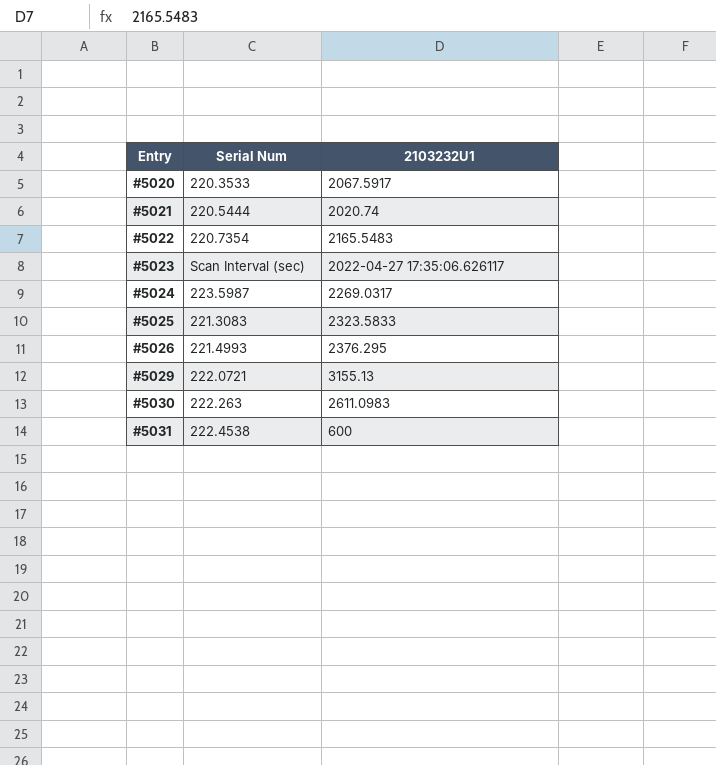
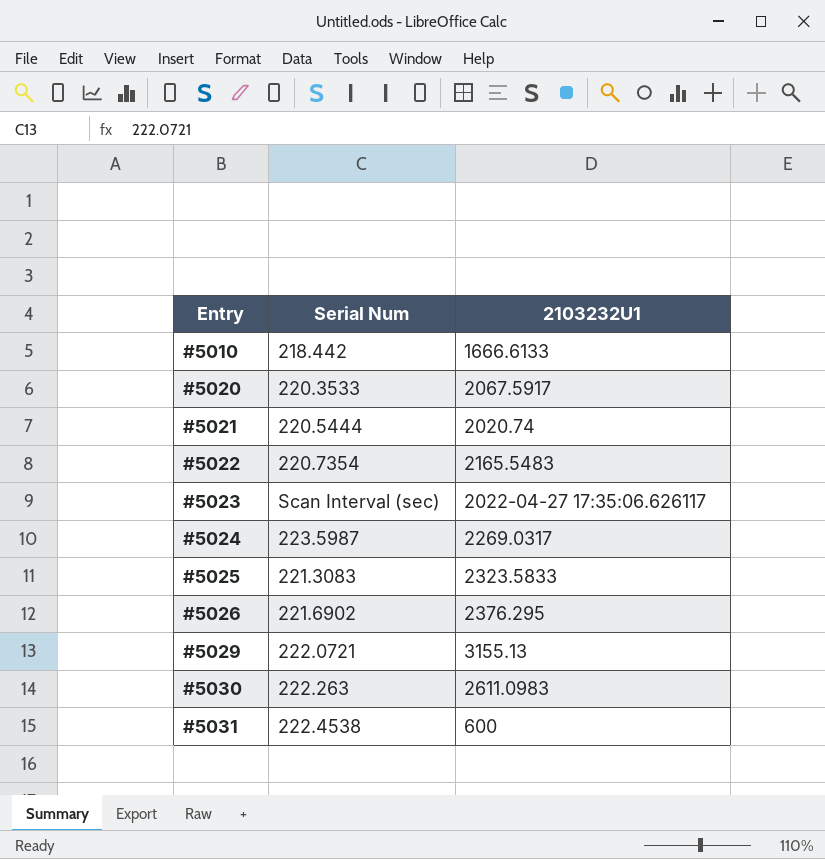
row #5010: none -> 218.442 | 1666.6133
#5026 | Serial Num: 221.4993 -> 221.6902

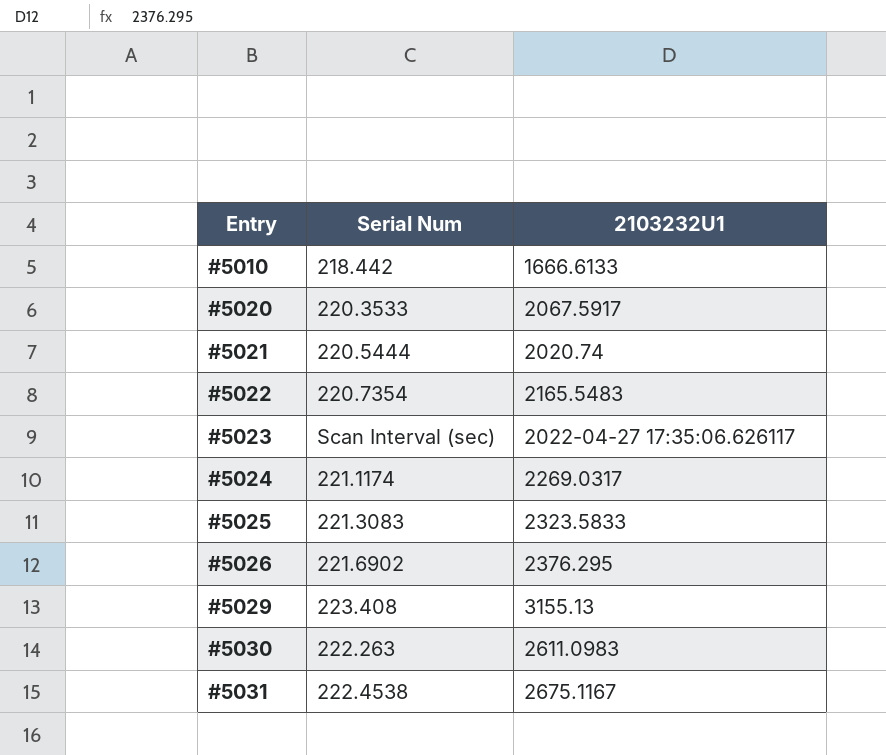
#5024 | Serial Num: 223.5987 -> 221.1174
#5029 | Serial Num: 222.0721 -> 223.408
#5031 | 2103232U1: 600 -> 2675.1167

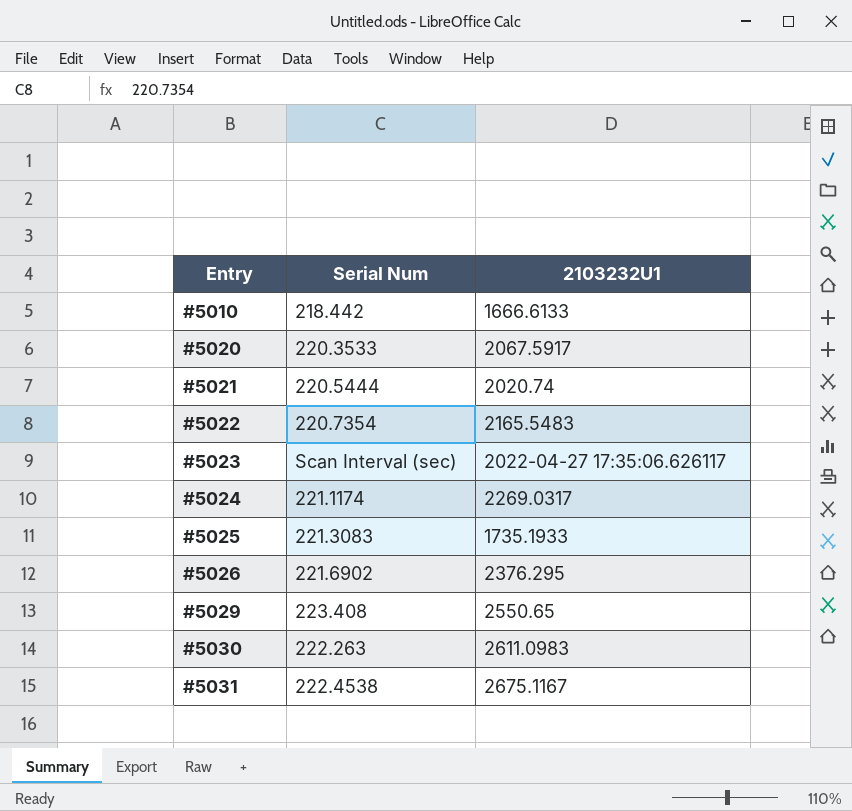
#5025 | 2103232U1: 2323.5833 -> 1735.1933
#5029 | 2103232U1: 3155.13 -> 2550.65

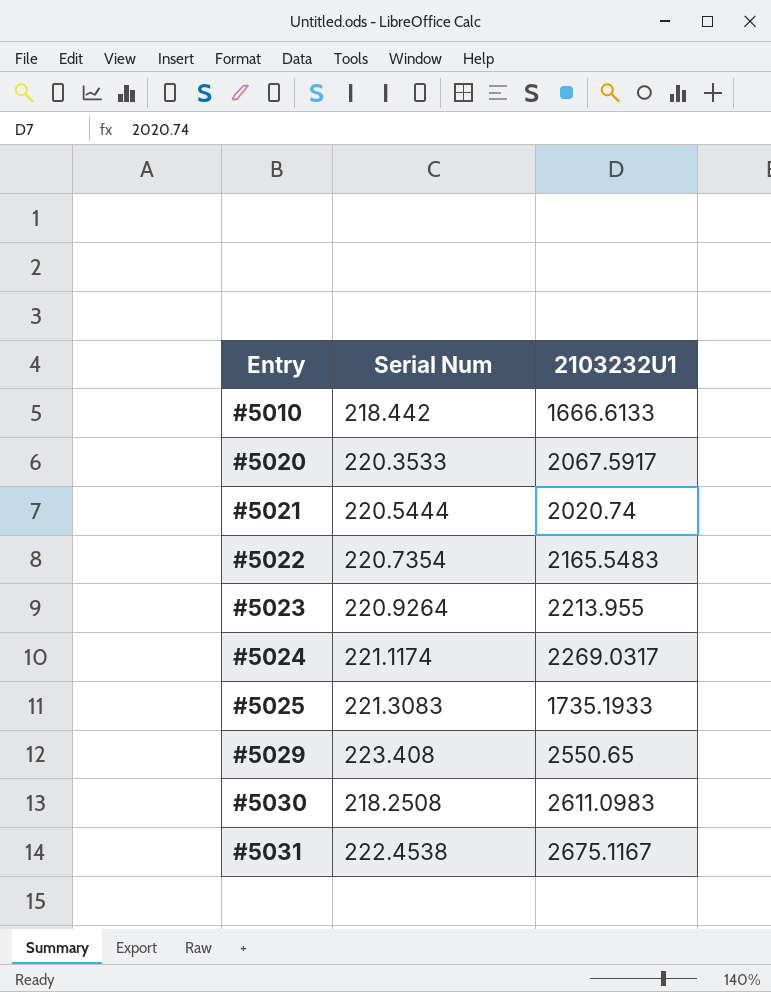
row #5026: 221.6902 | 2376.295 -> none
#5023 | Serial Num: Scan Interval (sec) -> 220.9264
#5023 | 2103232U1: 2022-04-27 17:35:06.626117 -> 2213.955
#5030 | Serial Num: 222.263 -> 218.2508

